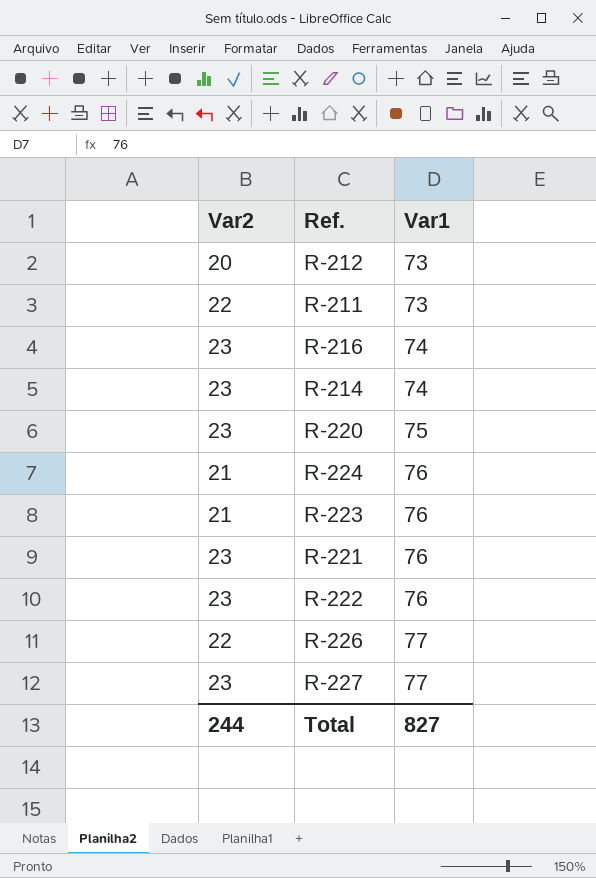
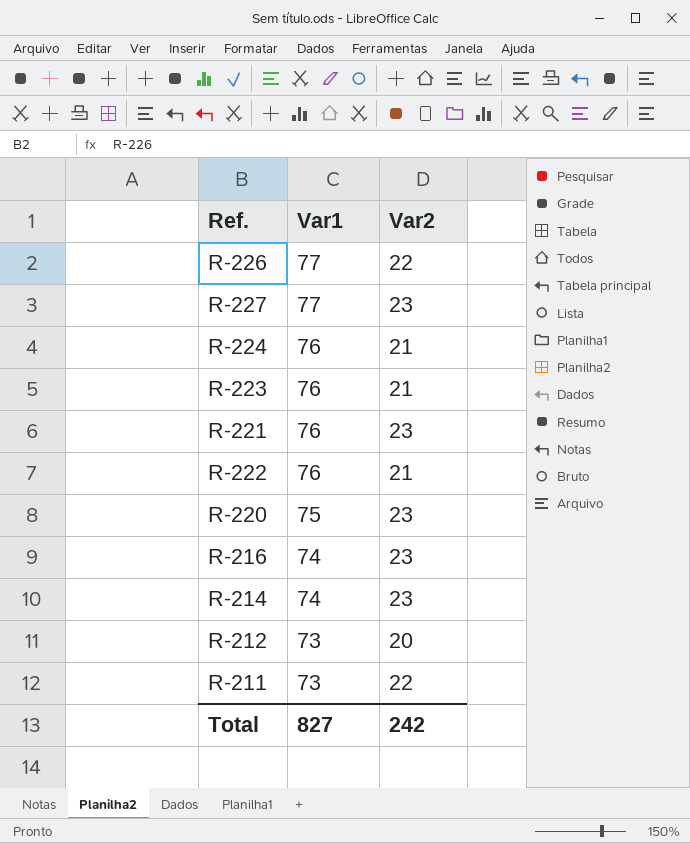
row order: Var1 ascending -> Var1 descending
column Var2 | position: 1 -> 3
R-222 | Var2: 23 -> 21
Total | Var2: 244 -> 242

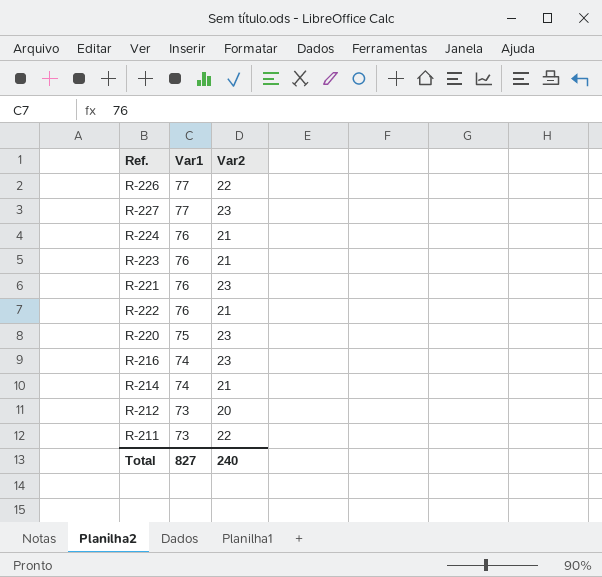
R-214 | Var2: 23 -> 21
Total | Var2: 242 -> 240

